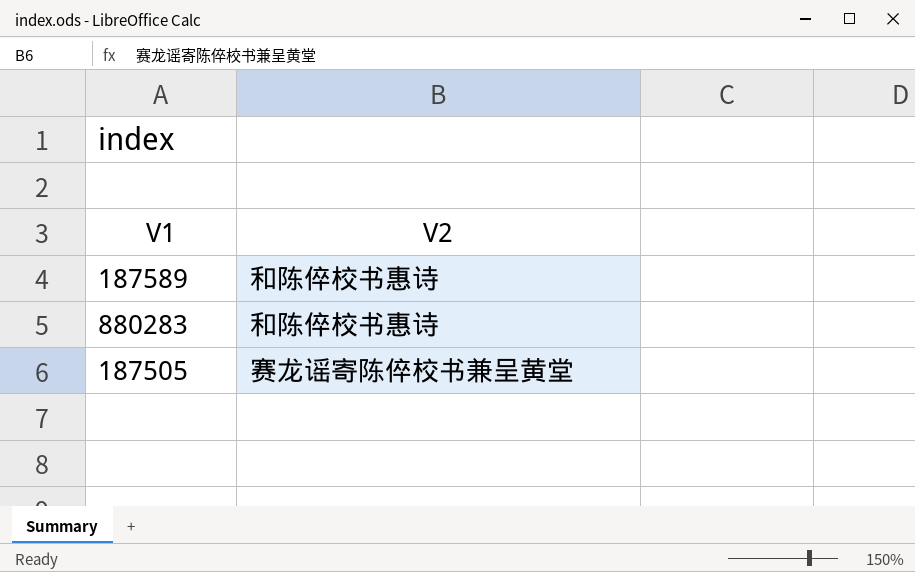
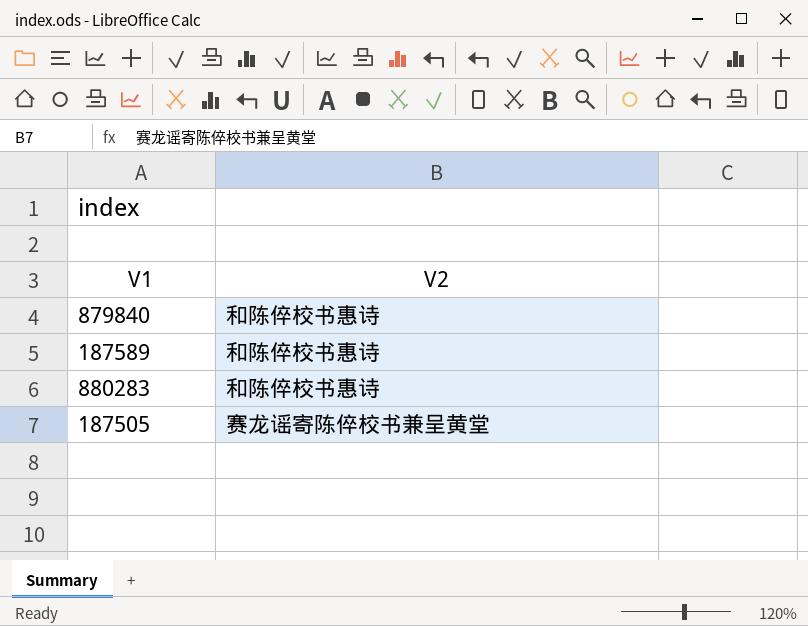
row 879840: none -> 和陈倅校书惠诗

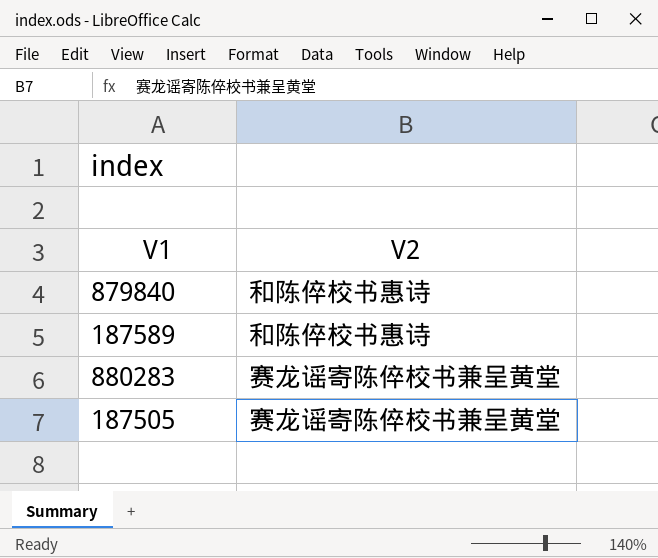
880283 | V2: 和陈倅校书惠诗 -> 赛龙谣寄陈倅校书兼呈黄堂

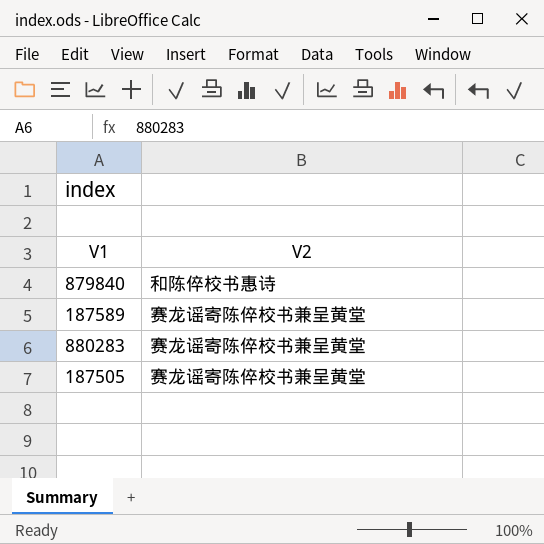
187589 | V2: 和陈倅校书惠诗 -> 赛龙谣寄陈倅校书兼呈黄堂

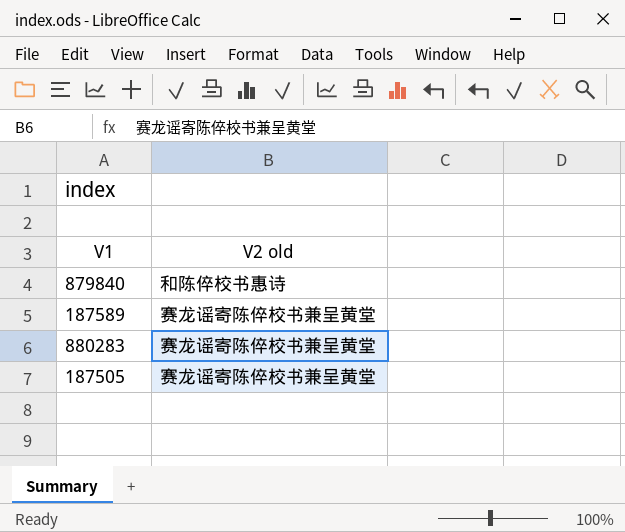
column name: V2 -> V2 old

